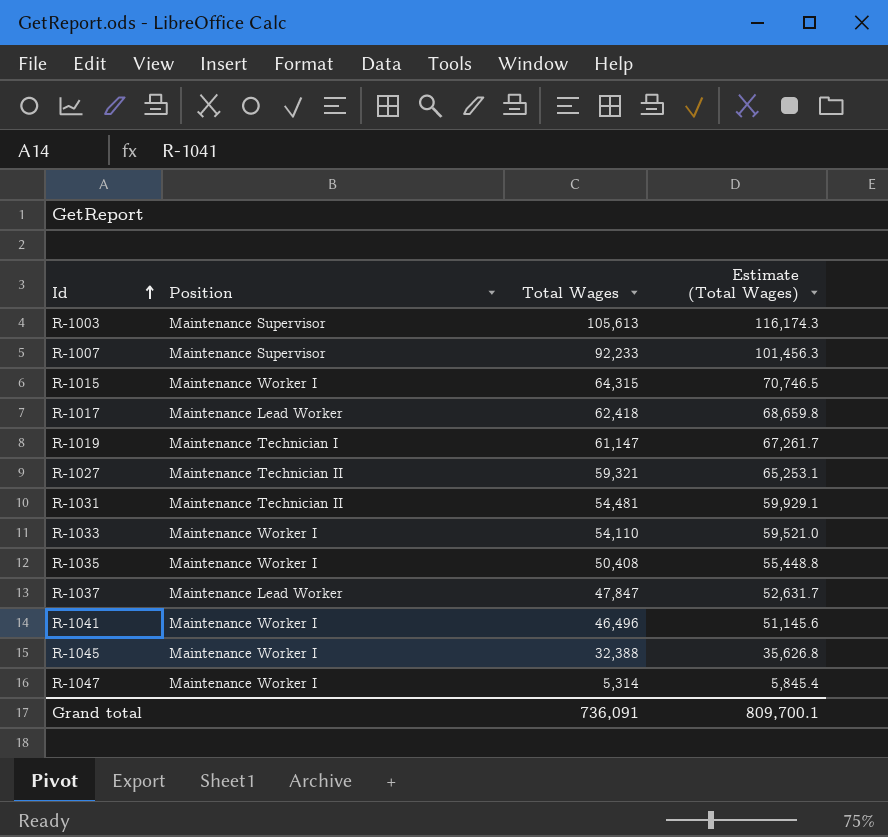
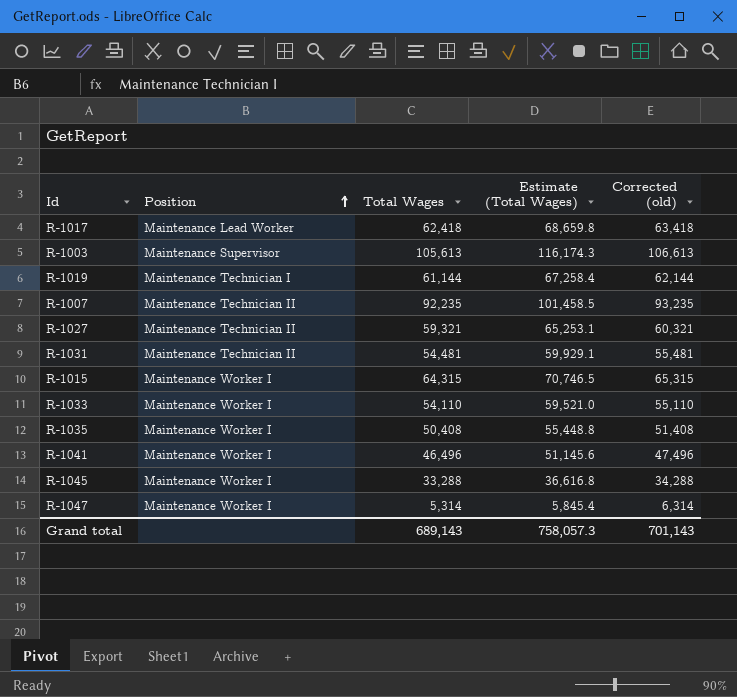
row order: Id ascending -> Position ascending
column Corrected (old) | formula: none -> [Total Wages] + 1000
row R-1037: Maintenance Lead Worker | 47,847 | 52,631.7 -> none
R-1019 | Total Wages: 61,147 -> 61,144
R-1019 | Estimate (Total Wages): 67,261.7 -> 67,258.4
R-1007 | Position: Maintenance Supervisor -> Maintenance Technician II
R-1007 | Total Wages: 92,233 -> 92,235
R-1007 | Estimate (Total Wages): 101,456.3 -> 101,458.5
R-1045 | Total Wages: 32,388 -> 33,288
R-1045 | Estimate (Total Wages): 35,626.8 -> 36,616.8
Grand total | Total Wages: 736,091 -> 689,143
Grand total | Estimate (Total Wages): 809,700.1 -> 758,057.3

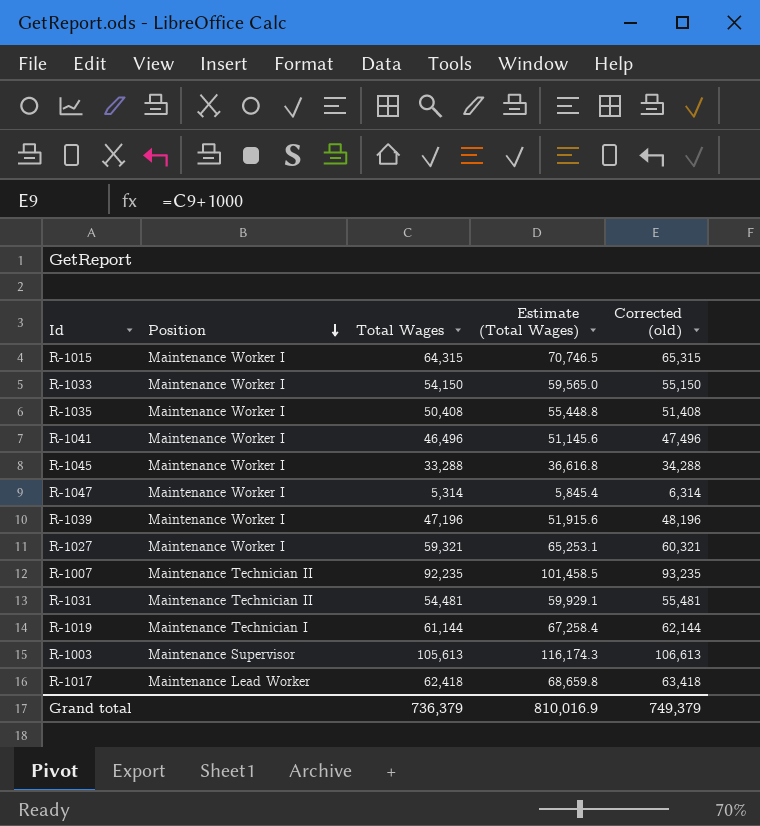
row order: Position ascending -> Position descending
R-1033 | Total Wages: 54,110 -> 54,150
R-1033 | Estimate (Total Wages): 59,521.0 -> 59,565.0
R-1033 | Corrected (old): 55,110 -> 55,150
row R-1039: none -> Maintenance Worker I | 47,196 | 51,915.6 | 48,196
R-1027 | Position: Maintenance Technician II -> Maintenance Worker I
Grand total | Total Wages: 689,143 -> 736,379
Grand total | Estimate (Total Wages): 758,057.3 -> 810,016.9
Grand total | Corrected (old): 701,143 -> 749,379

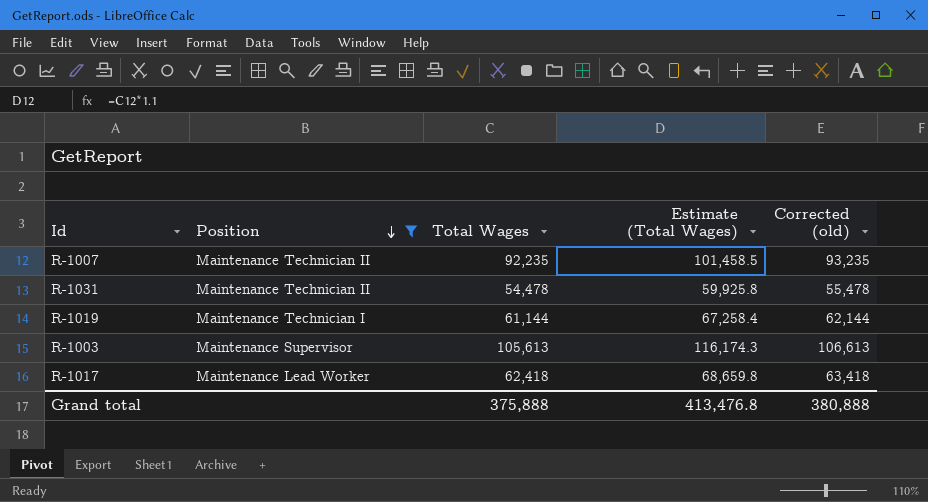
filter: none -> Position != Maintenance Worker I
R-1031 | Total Wages: 54,481 -> 54,478
R-1031 | Estimate (Total Wages): 59,929.1 -> 59,925.8
R-1031 | Corrected (old): 55,481 -> 55,478
Grand total | Total Wages: 736,379 -> 375,888
Grand total | Estimate (Total Wages): 810,016.9 -> 413,476.8
Grand total | Corrected (old): 749,379 -> 380,888

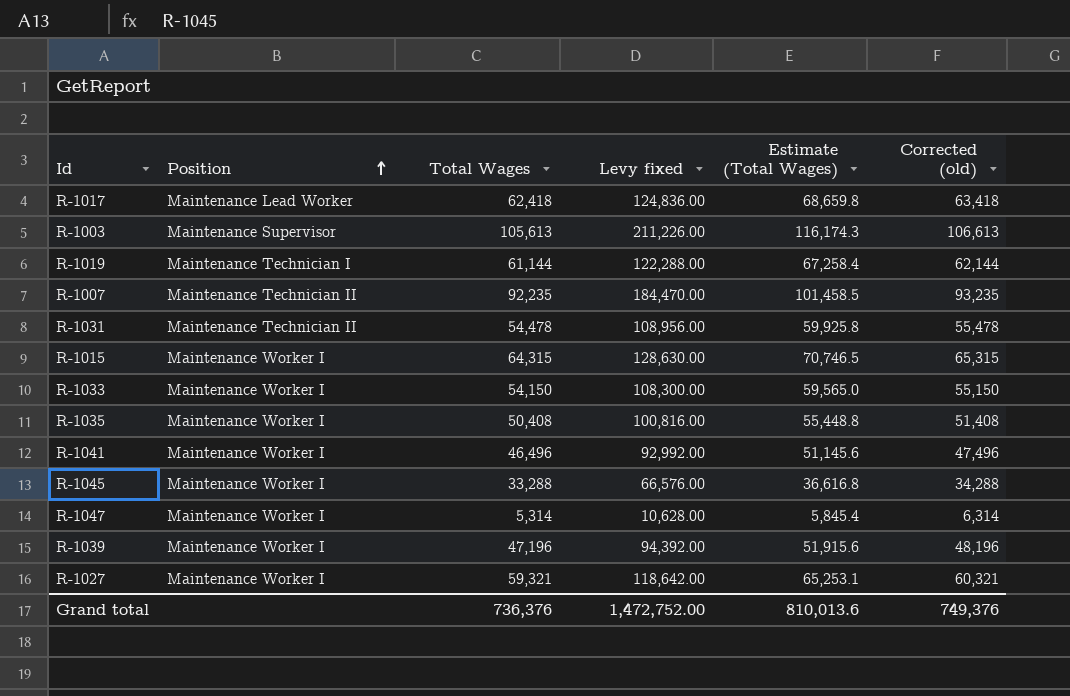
filter: Position != Maintenance Worker I -> none
row order: Position descending -> Position ascending
column Levy fixed | formula: none -> [Total Wages] * 2
Grand total | Total Wages: 375,888 -> 736,376
Grand total | Estimate (Total Wages): 413,476.8 -> 810,013.6
Grand total | Corrected (old): 380,888 -> 749,376

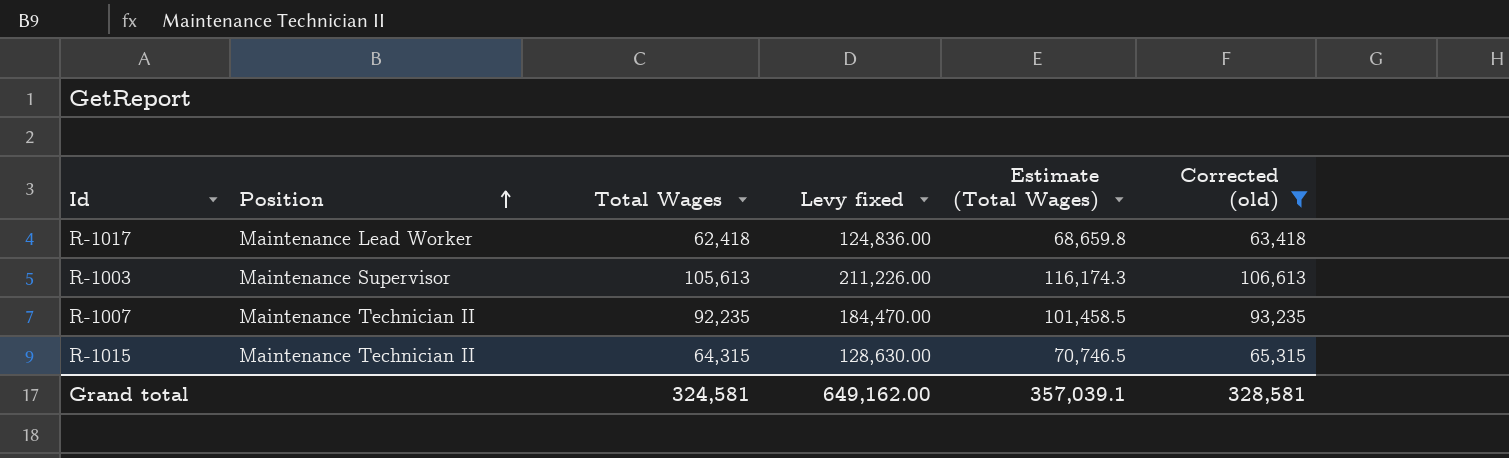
filter: none -> Corrected (old) >= 63,418
R-1015 | Position: Maintenance Worker I -> Maintenance Technician II
Grand total | Total Wages: 736,376 -> 324,581
Grand total | Levy fixed: 1,472,752.00 -> 649,162.00
Grand total | Estimate (Total Wages): 810,013.6 -> 357,039.1
Grand total | Corrected (old): 749,376 -> 328,581

